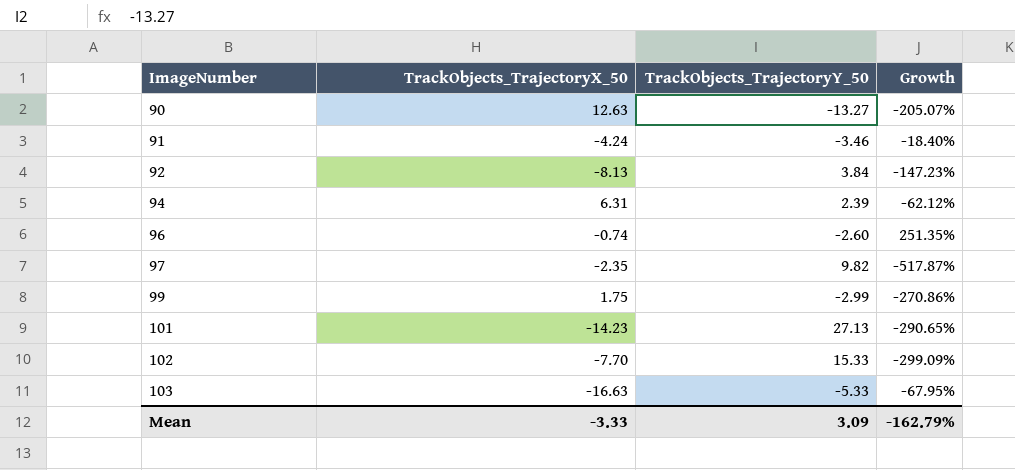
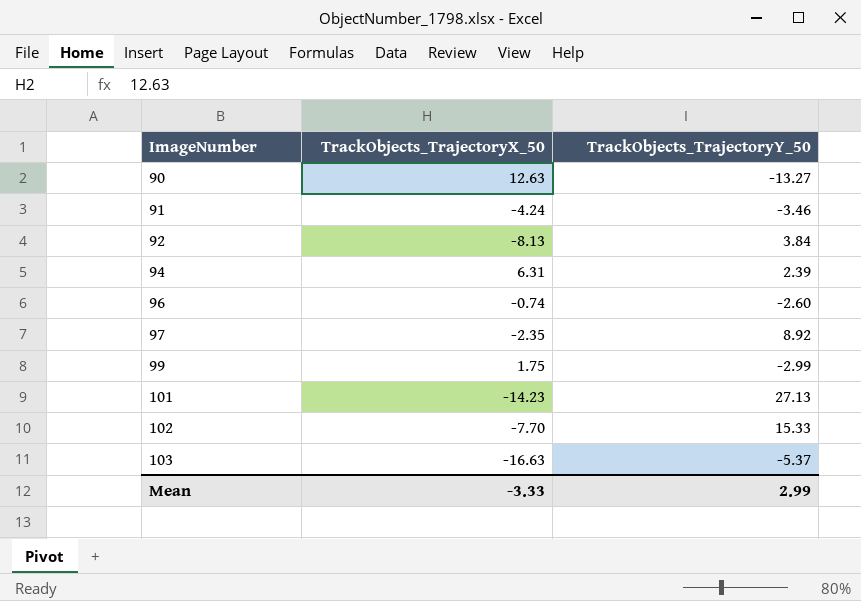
column Growth | formula: ([TrackObjects_TrajectoryY_50] - [TrackObjects_TrajectoryX_50]) / [TrackObjects_TrajectoryX_50] -> none
97 | TrackObjects_TrajectoryY_50: 9.82 -> 8.92
103 | TrackObjects_TrajectoryY_50: -5.33 -> -5.37
Mean | TrackObjects_TrajectoryY_50: 3.09 -> 2.99

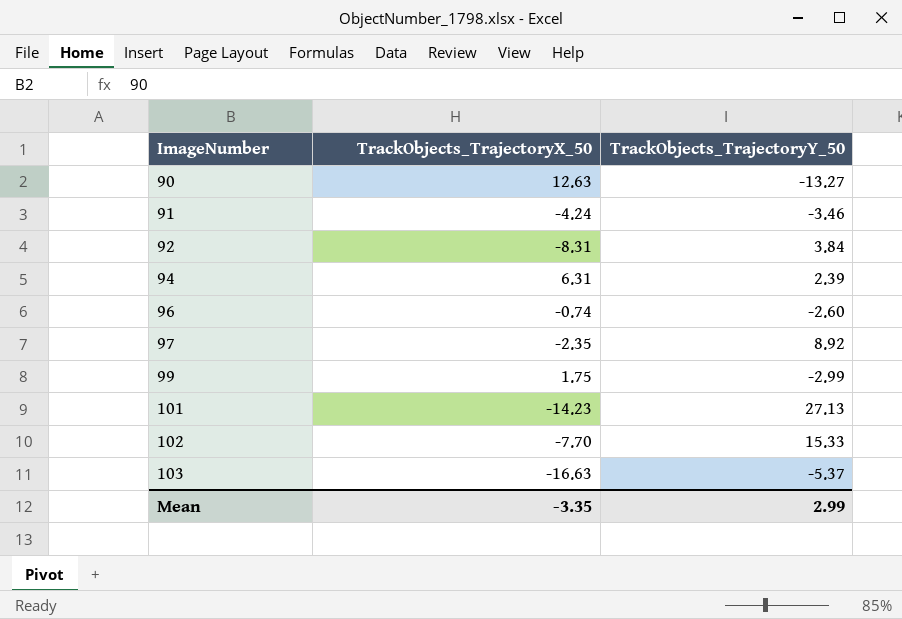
92 | TrackObjects_TrajectoryX_50: -8.13 -> -8.31
Mean | TrackObjects_TrajectoryX_50: -3.33 -> -3.35

